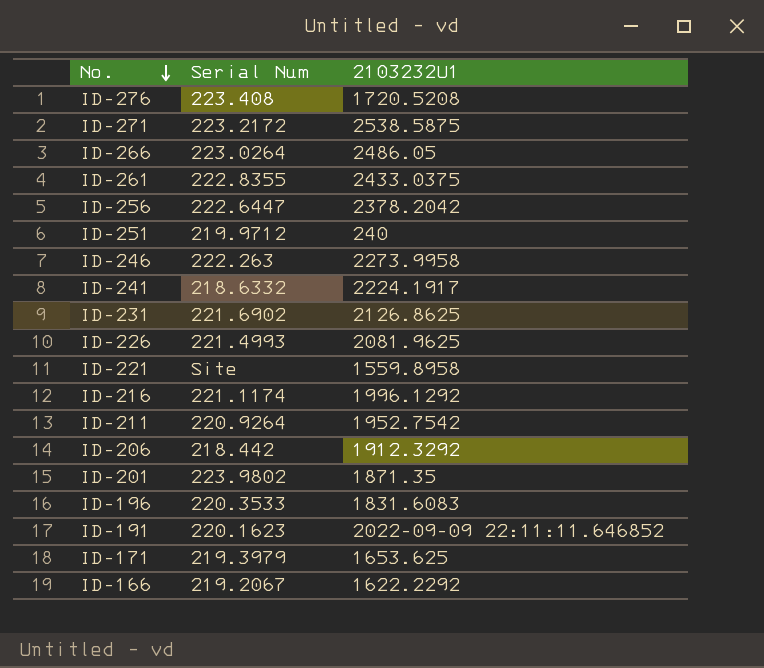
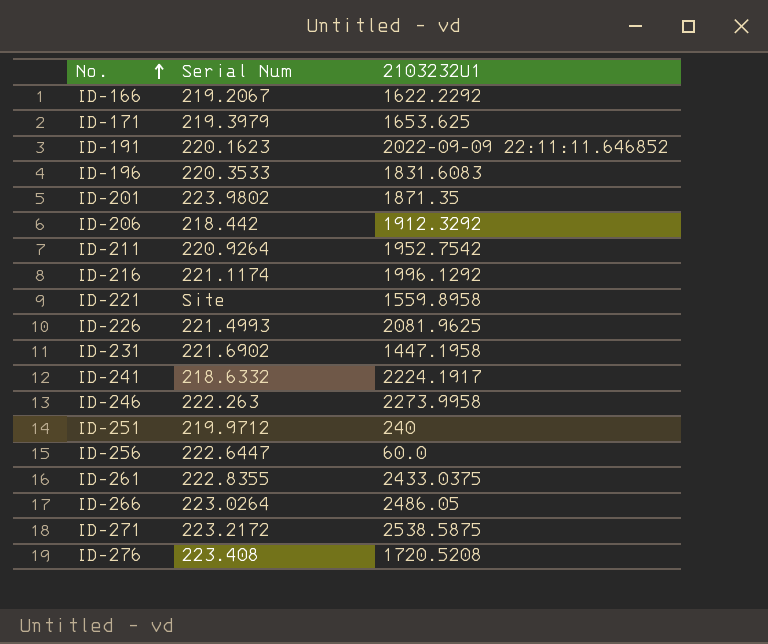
row order: No. descending -> No. ascending
ID-231 | 2103232U1: 2126.8625 -> 1447.1958
ID-256 | 2103232U1: 2378.2042 -> 60.0

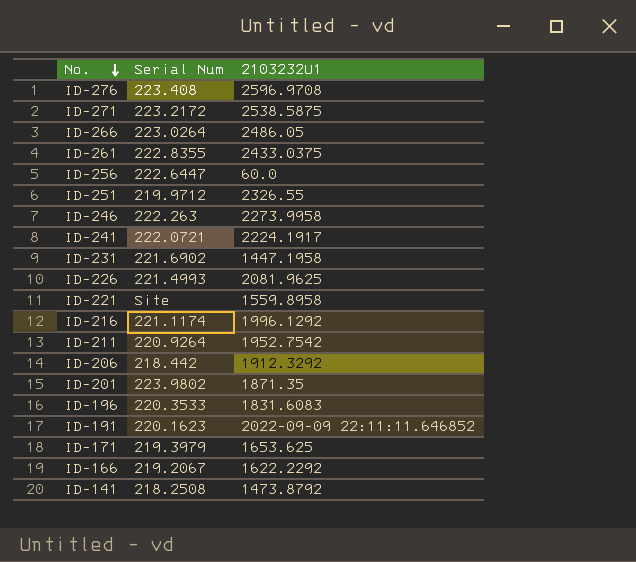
row order: No. ascending -> No. descending
ID-276 | 2103232U1: 1720.5208 -> 2596.9708
ID-251 | 2103232U1: 240 -> 2326.55
ID-241 | Serial Num: 218.6332 -> 222.0721
row ID-141: none -> 218.2508 | 1473.8792

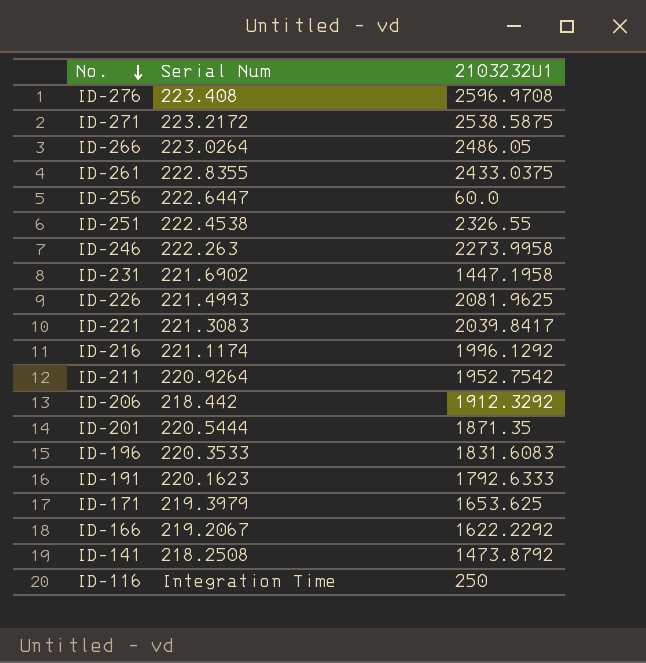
row ID-241: 222.0721 | 2224.1917 -> none
ID-251 | Serial Num: 219.9712 -> 222.4538
ID-221 | Serial Num: Site -> 221.3083
ID-221 | 2103232U1: 1559.8958 -> 2039.8417
ID-201 | Serial Num: 223.9802 -> 220.5444
ID-191 | 2103232U1: 2022-09-09 22:11:11.646852 -> 1792.6333
row ID-116: none -> Integration Time | 250

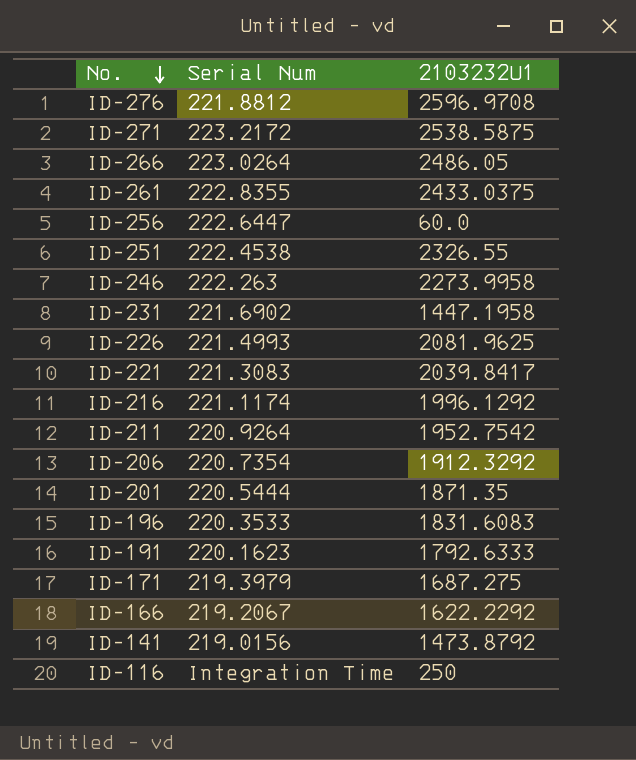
ID-276 | Serial Num: 223.408 -> 221.8812
ID-206 | Serial Num: 218.442 -> 220.7354
ID-171 | 2103232U1: 1653.625 -> 1687.275
ID-141 | Serial Num: 218.2508 -> 219.0156

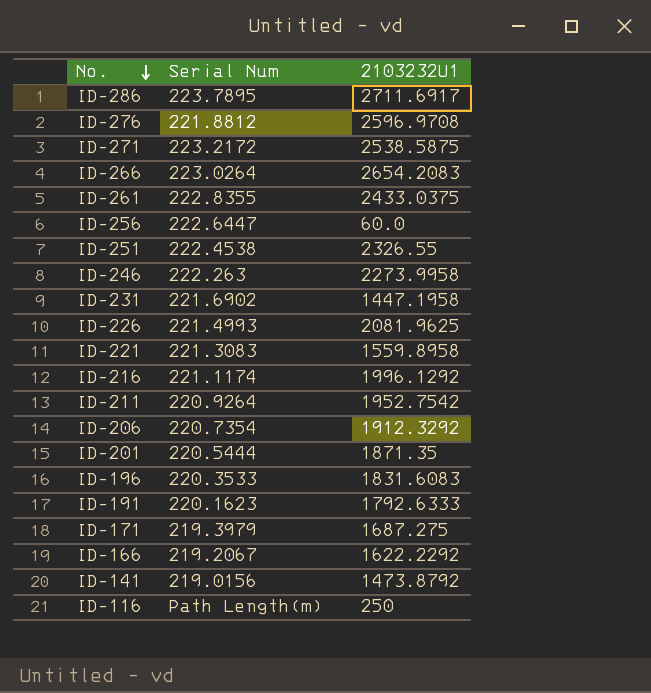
row ID-286: none -> 223.7895 | 2711.6917
ID-266 | 2103232U1: 2486.05 -> 2654.2083
ID-221 | 2103232U1: 2039.8417 -> 1559.8958
ID-116 | Serial Num: Integration Time -> Path Length(m)

